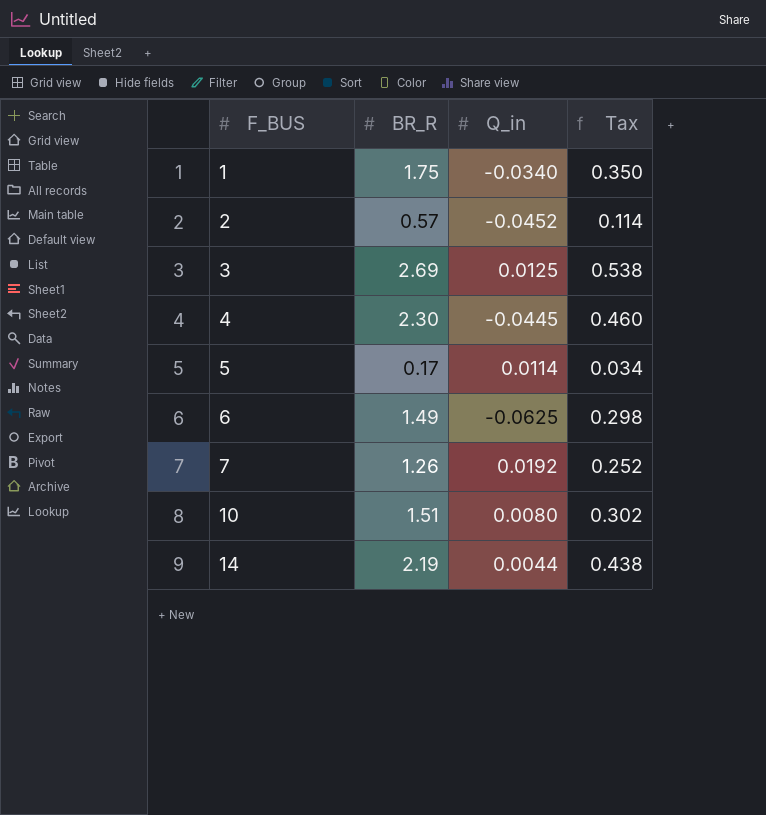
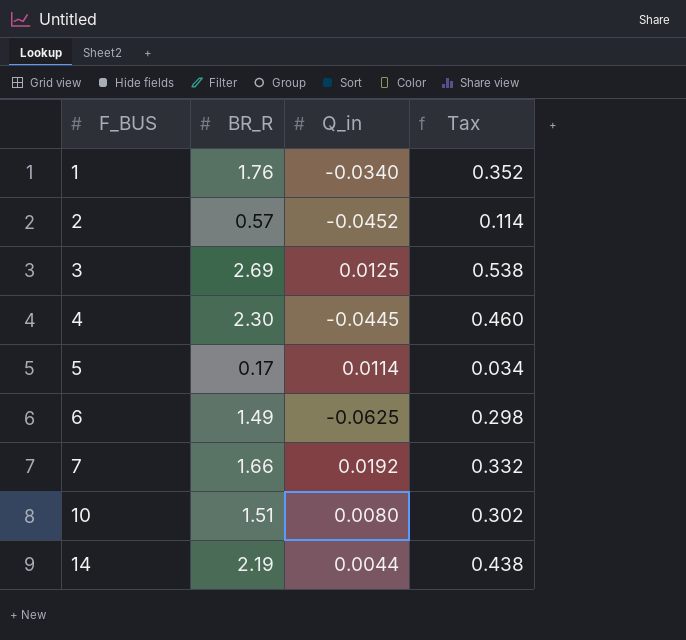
1 | BR_R: 1.75 -> 1.76
1 | Tax: 0.350 -> 0.352
7 | BR_R: 1.26 -> 1.66
7 | Tax: 0.252 -> 0.332

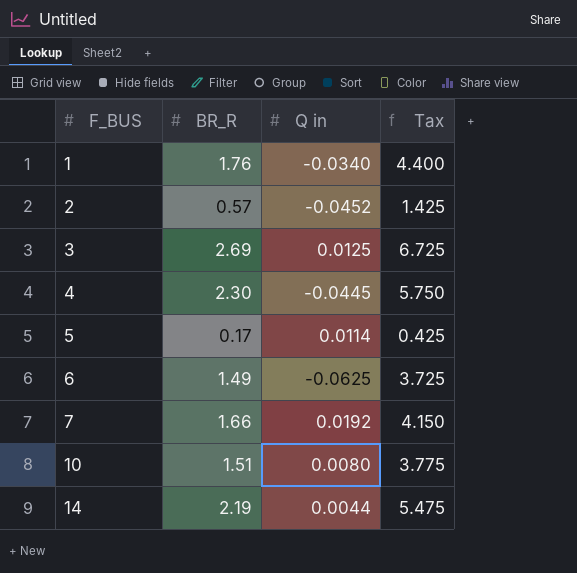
column name: Q_in -> Q in
column Tax | formula: [BR_R] * 0.2 -> [BR_R] * 2.5

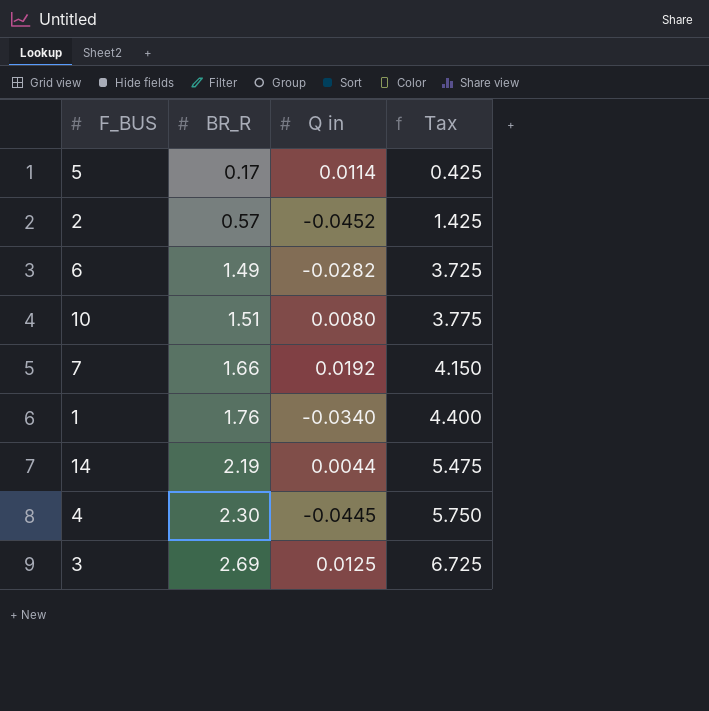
row order: F_BUS ascending -> BR_R ascending
6 | Q in: -0.0625 -> -0.0282

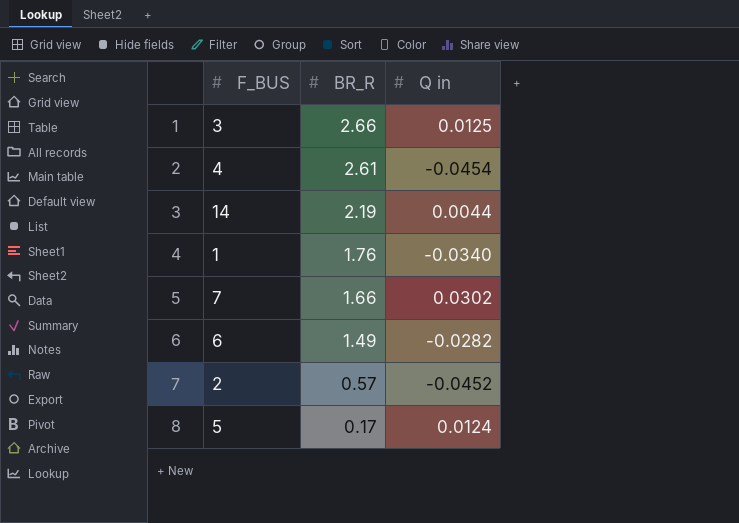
row order: BR_R ascending -> BR_R descending
column Tax | formula: [BR_R] * 2.5 -> none
row 10: 1.51 | 0.0080 | 3.775 -> none
3 | BR_R: 2.69 -> 2.66
4 | BR_R: 2.30 -> 2.61
4 | Q in: -0.0445 -> -0.0454
7 | Q in: 0.0192 -> 0.0302
5 | Q in: 0.0114 -> 0.0124

